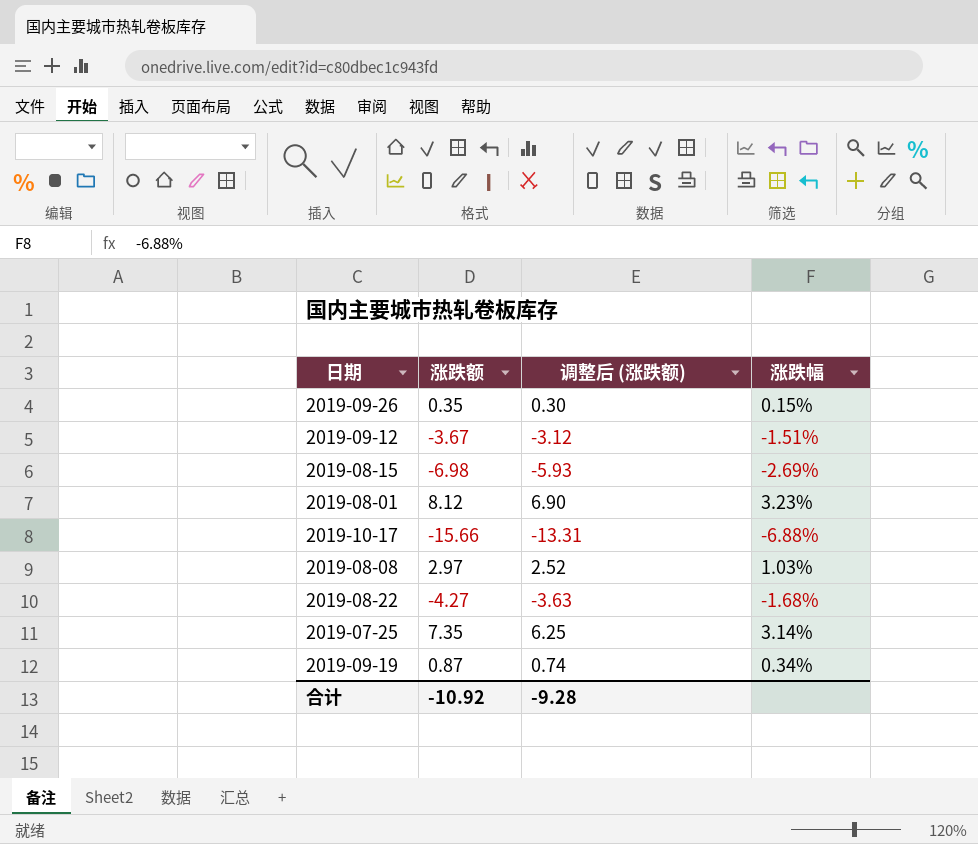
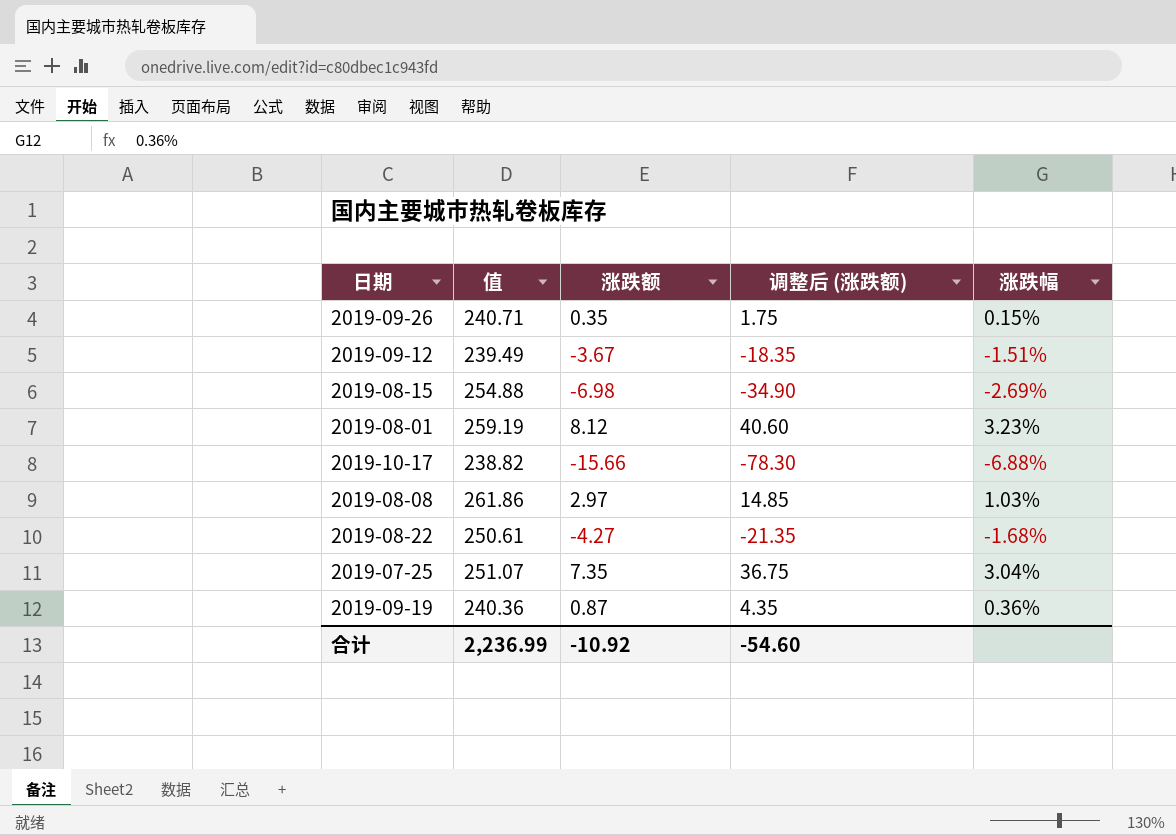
column 值 | position: none -> 2
column 调整后 (涨跌额) | formula: [涨跌额] * 0.85 -> [涨跌额] * 5
2019-07-25 | 涨跌幅: 3.14% -> 3.04%
2019-09-19 | 涨跌幅: 0.34% -> 0.36%
合计 | 调整后 (涨跌额): -9.28 -> -54.60

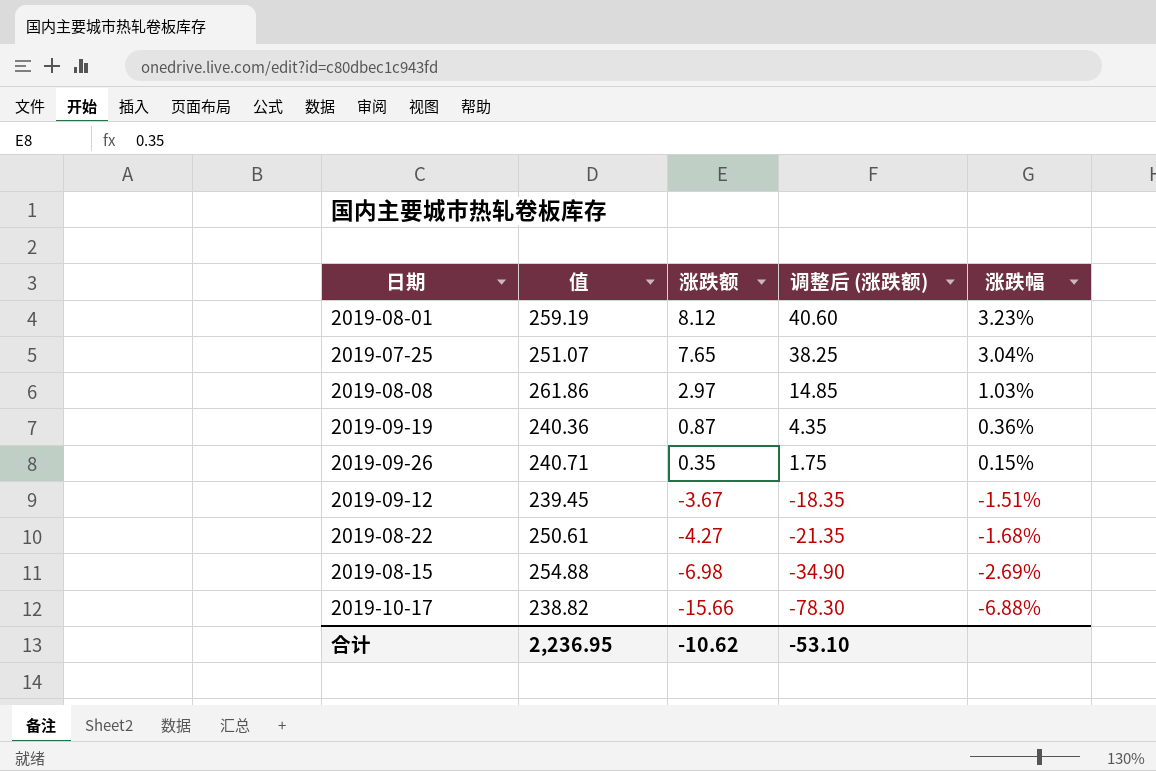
row order: none -> 涨跌额 descending
2019-07-25 | 涨跌额: 7.35 -> 7.65
2019-07-25 | 调整后 (涨跌额): 36.75 -> 38.25
2019-09-12 | 值: 239.49 -> 239.45
合计 | 值: 2,236.99 -> 2,236.95
合计 | 涨跌额: -10.92 -> -10.62
合计 | 调整后 (涨跌额): -54.60 -> -53.10

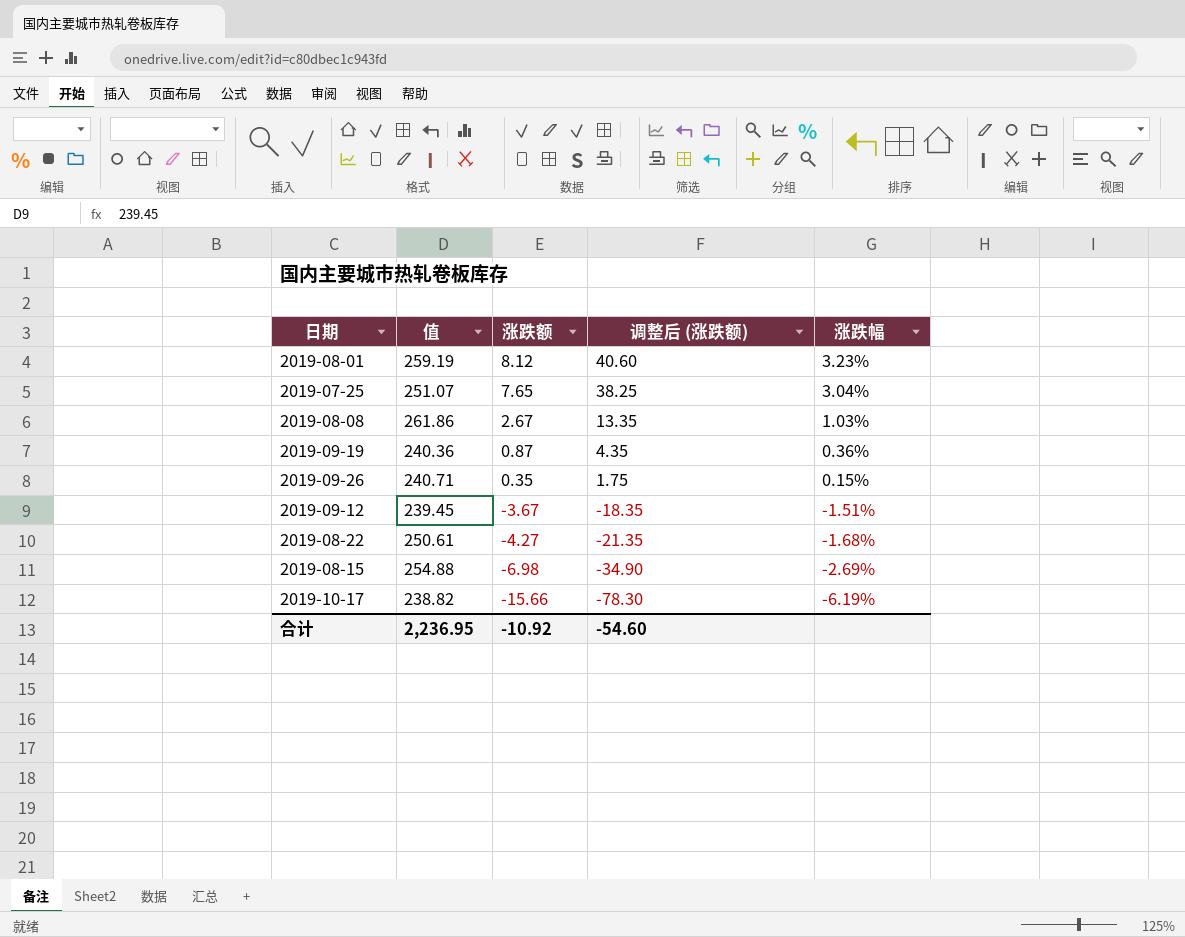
2019-08-08 | 涨跌额: 2.97 -> 2.67
2019-08-08 | 调整后 (涨跌额): 14.85 -> 13.35
2019-10-17 | 涨跌幅: -6.88% -> -6.19%
合计 | 涨跌额: -10.62 -> -10.92
合计 | 调整后 (涨跌额): -53.10 -> -54.60

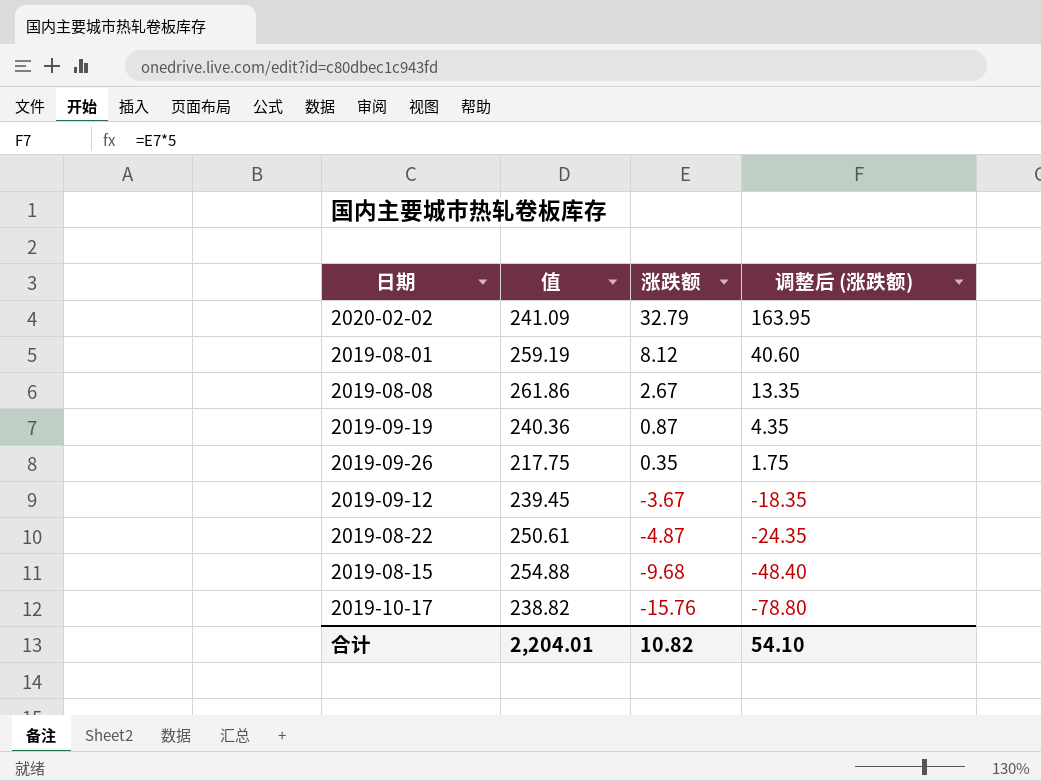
column 涨跌幅 | position: 5 -> none
row 2019-07-25: 251.07 | 7.65 | 38.25 | 3.04% -> none
row 2020-02-02: none -> 241.09 | 32.79 | 163.95
2019-09-26 | 值: 240.71 -> 217.75
2019-08-22 | 涨跌额: -4.27 -> -4.87
2019-08-22 | 调整后 (涨跌额): -21.35 -> -24.35
2019-08-15 | 涨跌额: -6.98 -> -9.68
2019-08-15 | 调整后 (涨跌额): -34.90 -> -48.40
2019-10-17 | 涨跌额: -15.66 -> -15.76
2019-10-17 | 调整后 (涨跌额): -78.30 -> -78.80
合计 | 值: 2,236.95 -> 2,204.01
合计 | 涨跌额: -10.92 -> 10.82
合计 | 调整后 (涨跌额): -54.60 -> 54.10

